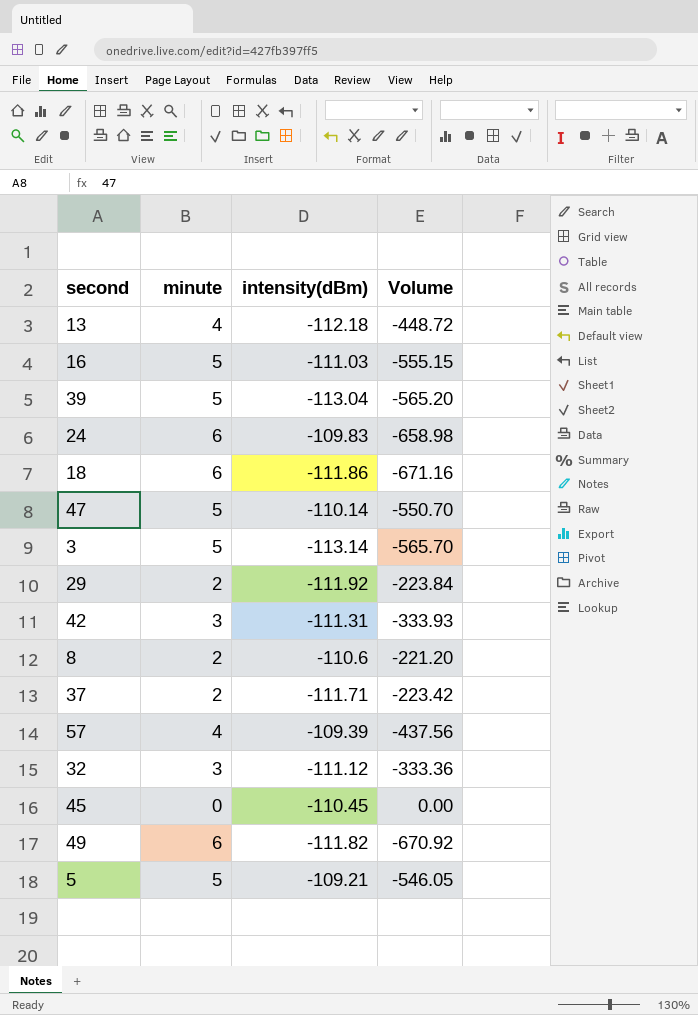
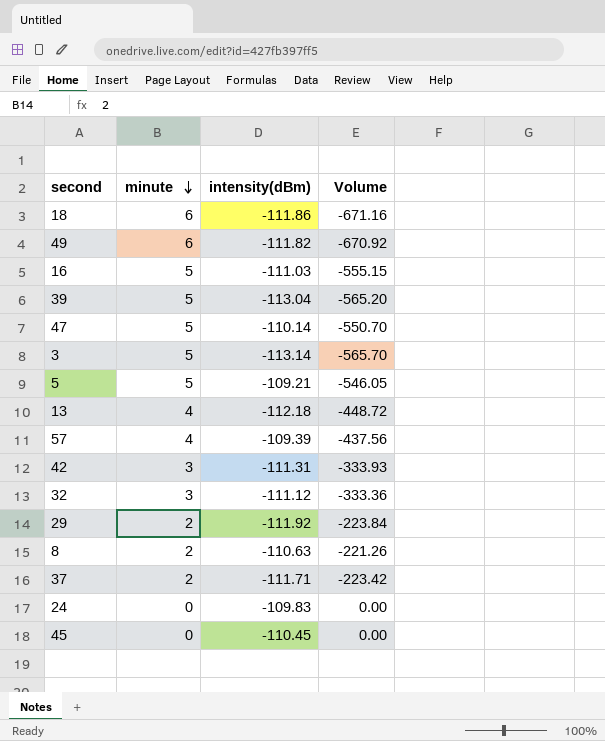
row order: none -> minute descending
8 | intensity(dBm): -110.6 -> -110.63
8 | Volume: -221.20 -> -221.26
24 | minute: 6 -> 0
24 | Volume: -658.98 -> 0.00

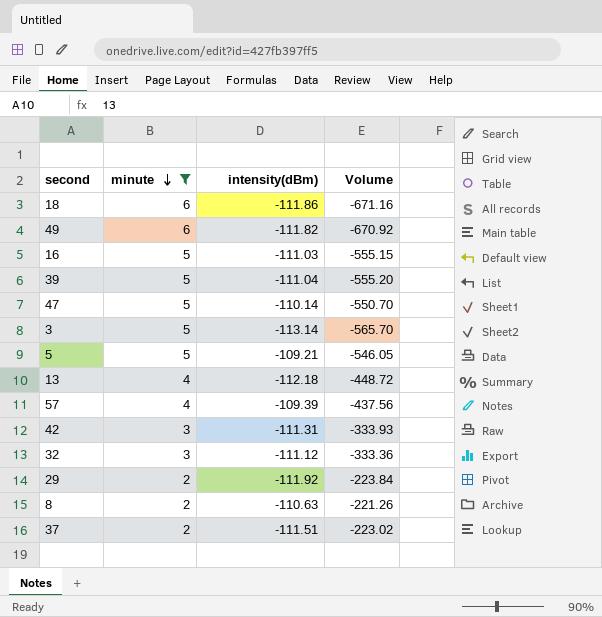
filter: none -> minute != 0
39 | intensity(dBm): -113.04 -> -111.04
39 | Volume: -565.20 -> -555.20
37 | intensity(dBm): -111.71 -> -111.51
37 | Volume: -223.42 -> -223.02

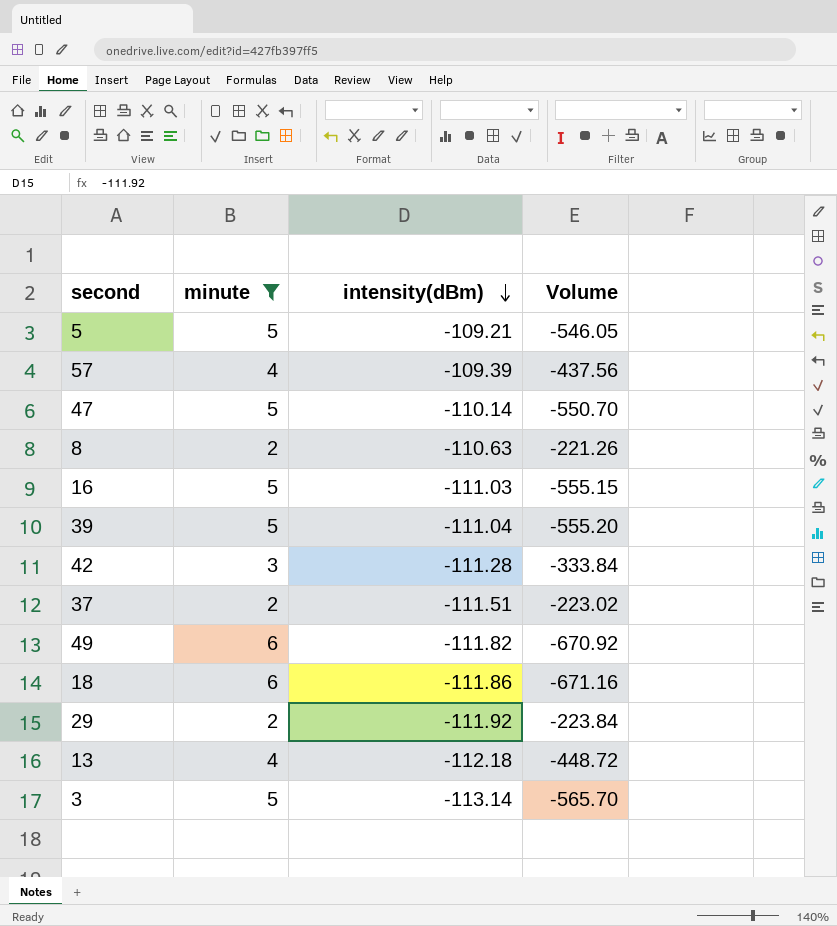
row order: minute descending -> intensity(dBm) descending
row 32: 3 | -111.12 | -333.36 -> none
42 | intensity(dBm): -111.31 -> -111.28
42 | Volume: -333.93 -> -333.84

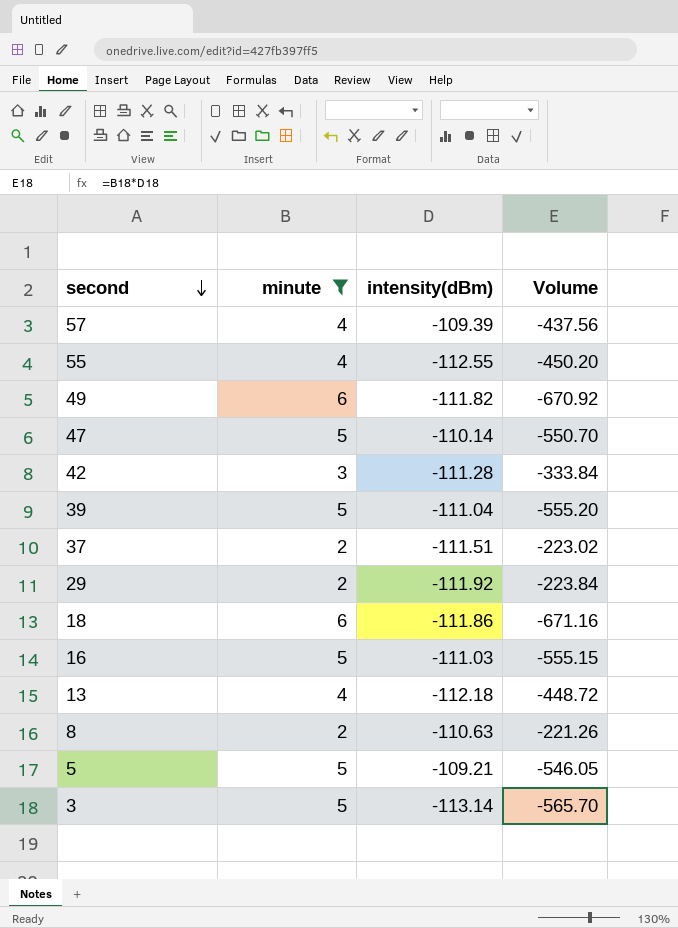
row order: intensity(dBm) descending -> second descending
row 55: none -> 4 | -112.55 | -450.20

